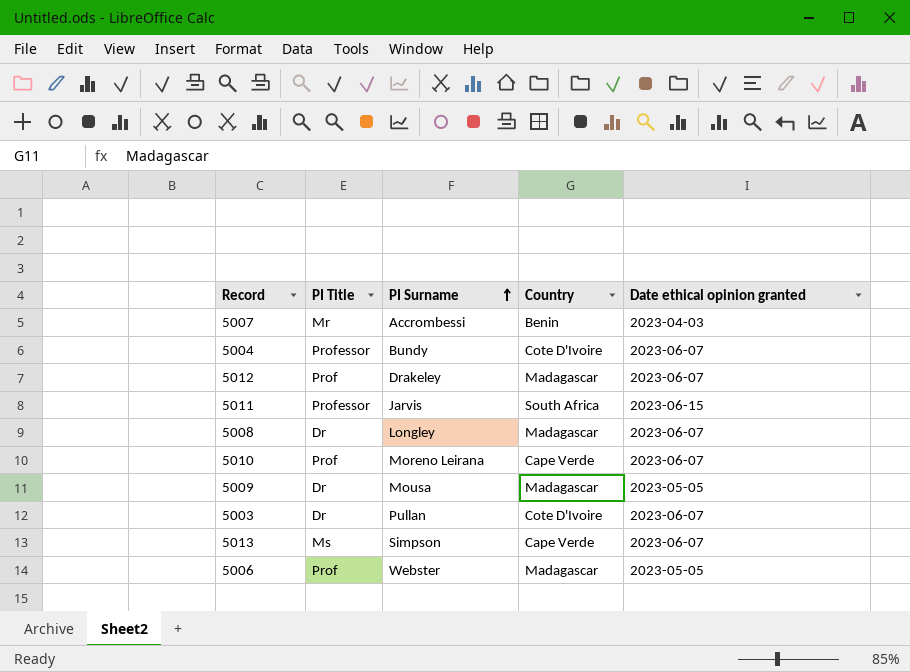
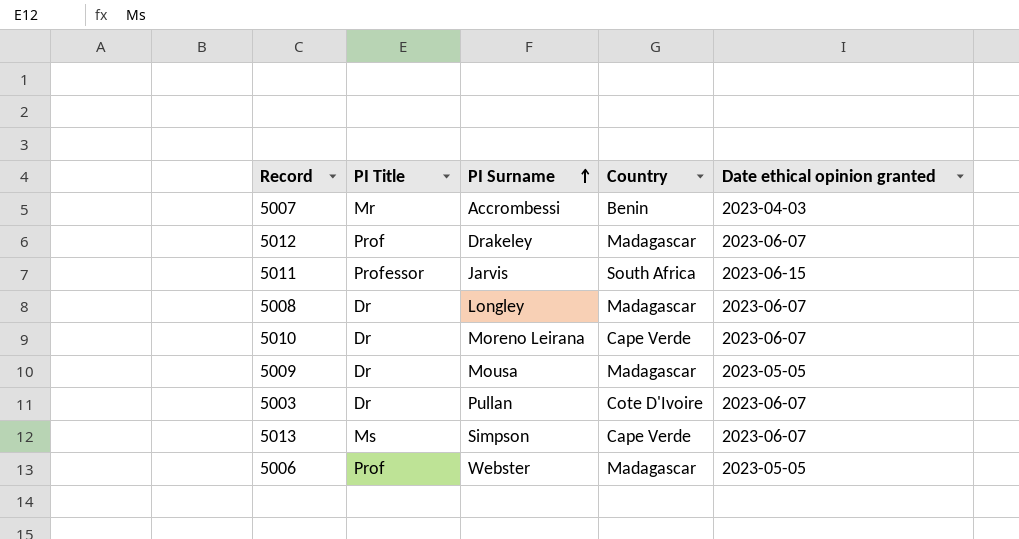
row 5004: Professor | Bundy | Cote D'Ivoire | 2023-06-07 -> none
5010 | PI Title: Prof -> Dr

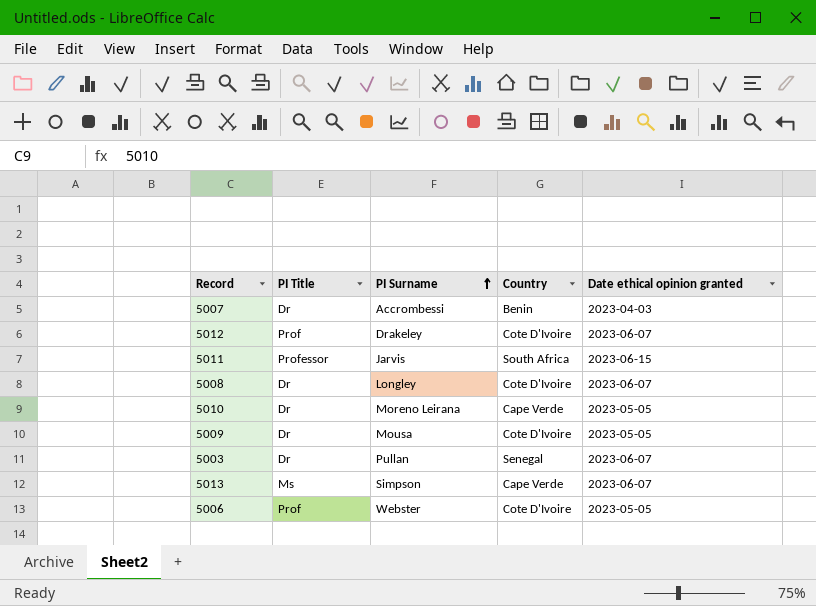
5007 | PI Title: Mr -> Dr
5012 | Country: Madagascar -> Cote D'Ivoire
5008 | Country: Madagascar -> Cote D'Ivoire
5010 | Date ethical opinion granted: 2023-06-07 -> 2023-05-05
5009 | Country: Madagascar -> Cote D'Ivoire
5003 | Country: Cote D'Ivoire -> Senegal
5006 | Country: Madagascar -> Cote D'Ivoire

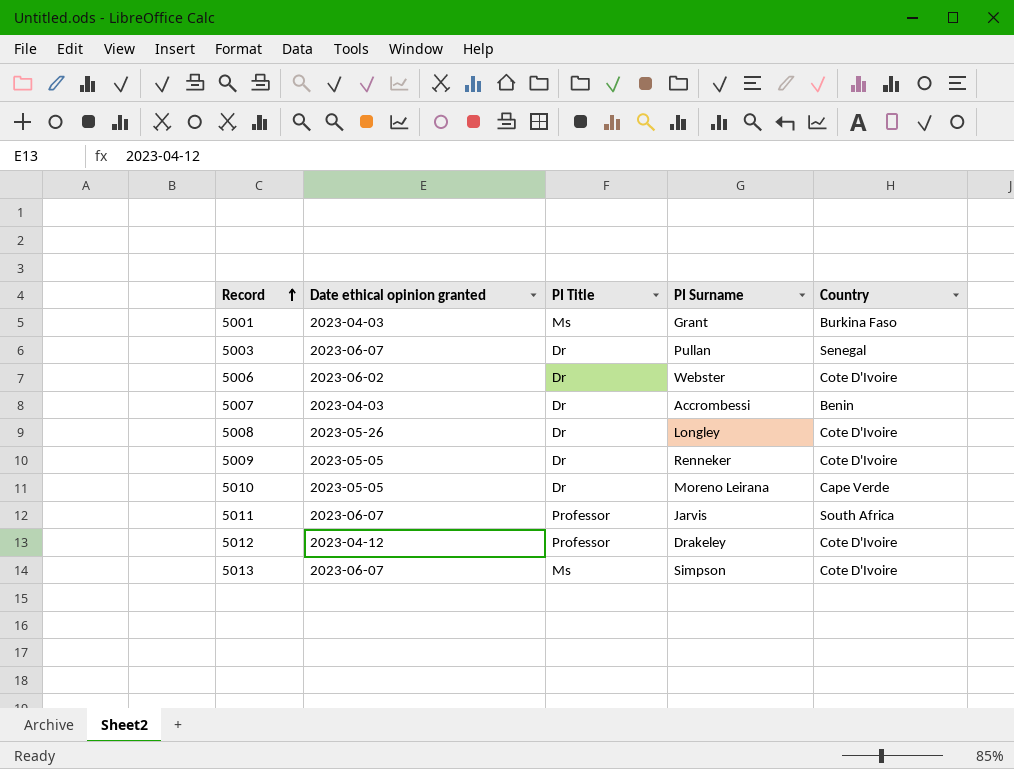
row order: PI Surname ascending -> Record ascending
column Date ethical opinion granted | position: 5 -> 2
row 5001: none -> 2023-04-03 | Ms | Grant | Burkina Faso
5006 | Date ethical opinion granted: 2023-05-05 -> 2023-06-02
5006 | PI Title: Prof -> Dr
5008 | Date ethical opinion granted: 2023-06-07 -> 2023-05-26
5009 | PI Surname: Mousa -> Renneker
5011 | Date ethical opinion granted: 2023-06-15 -> 2023-06-07
5012 | Date ethical opinion granted: 2023-06-07 -> 2023-04-12
5012 | PI Title: Prof -> Professor
5013 | Country: Cape Verde -> Cote D'Ivoire

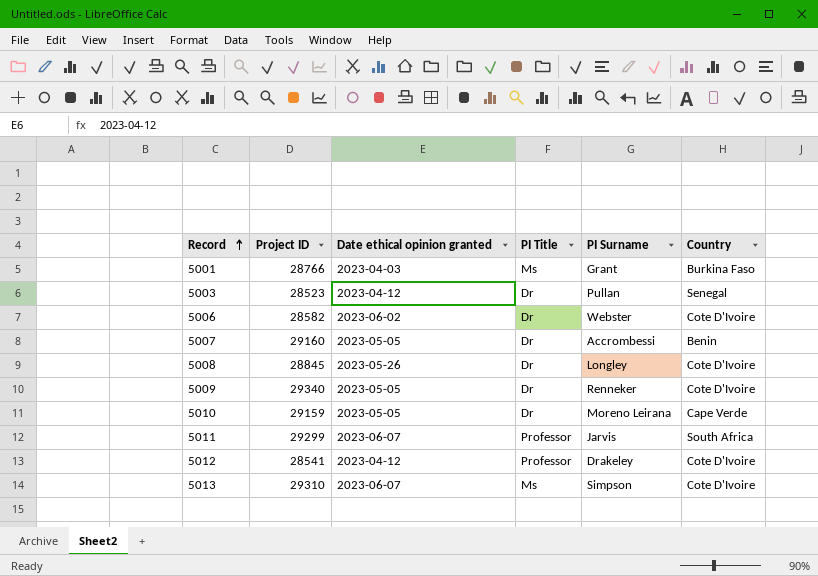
column Project ID | position: none -> 2
5003 | Date ethical opinion granted: 2023-06-07 -> 2023-04-12
5007 | Date ethical opinion granted: 2023-04-03 -> 2023-05-05

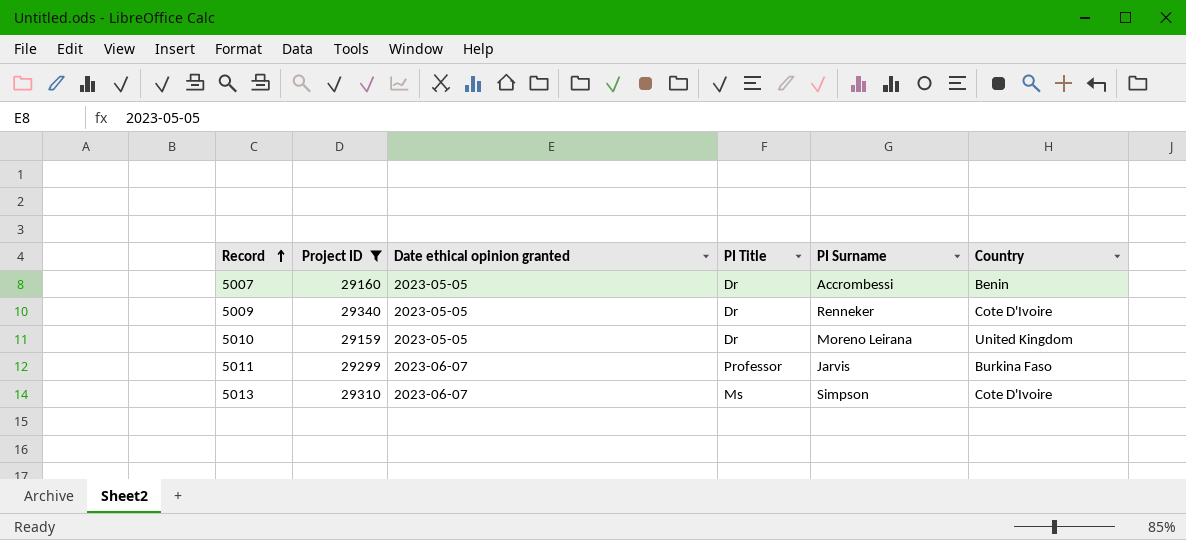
filter: none -> Project ID >= 29159
5010 | Country: Cape Verde -> United Kingdom
5011 | Country: South Africa -> Burkina Faso

